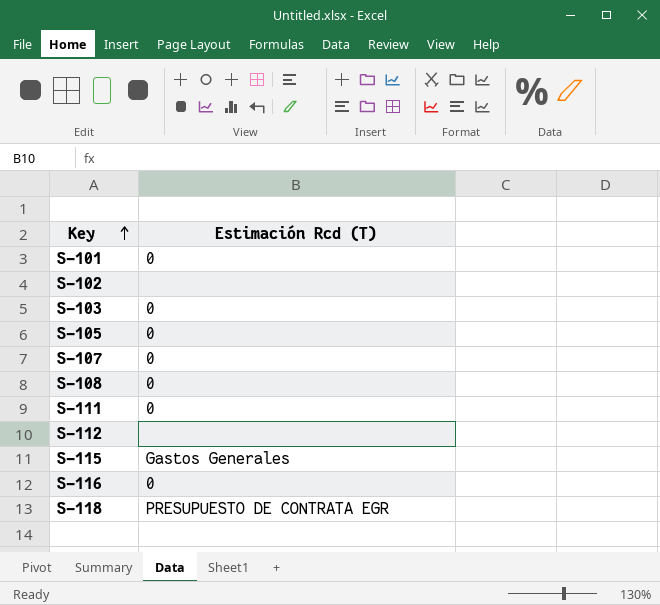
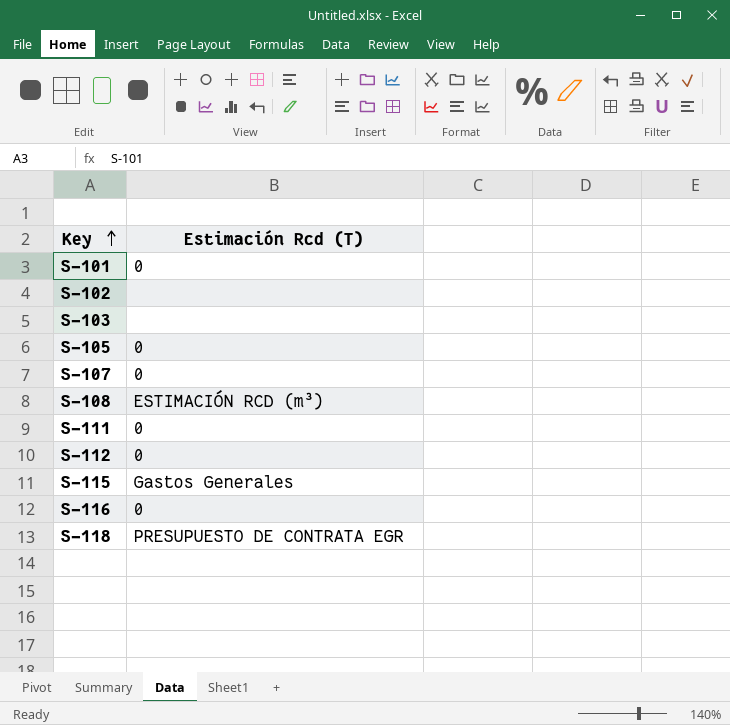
S-103 | Estimación Rcd (T): 0 -> none
S-108 | Estimación Rcd (T): 0 -> ESTIMACIÓN RCD (m³)
S-112 | Estimación Rcd (T): none -> 0

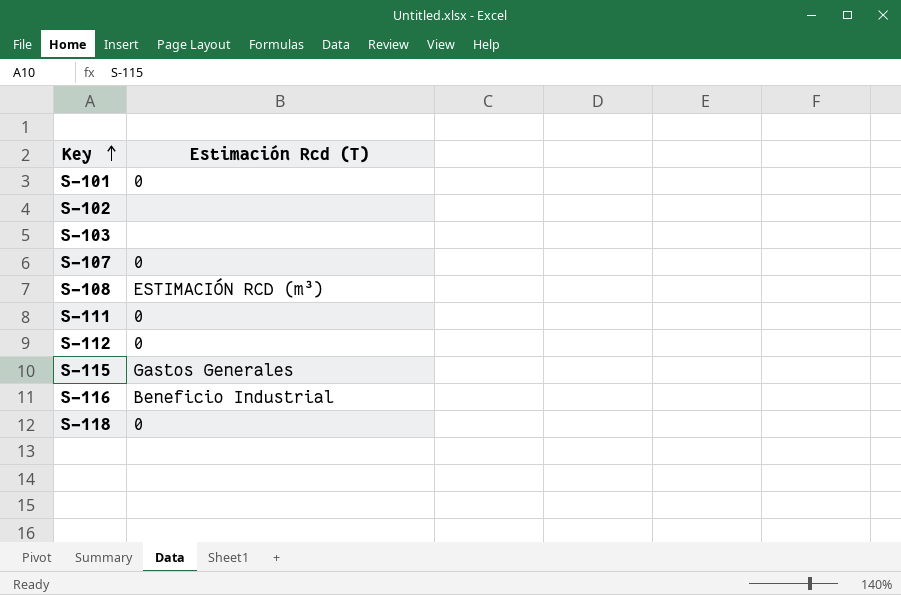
row S-105: 0 -> none
S-116 | Estimación Rcd (T): 0 -> Beneficio Industrial
S-118 | Estimación Rcd (T): PRESUPUESTO DE CONTRATA EGR -> 0

